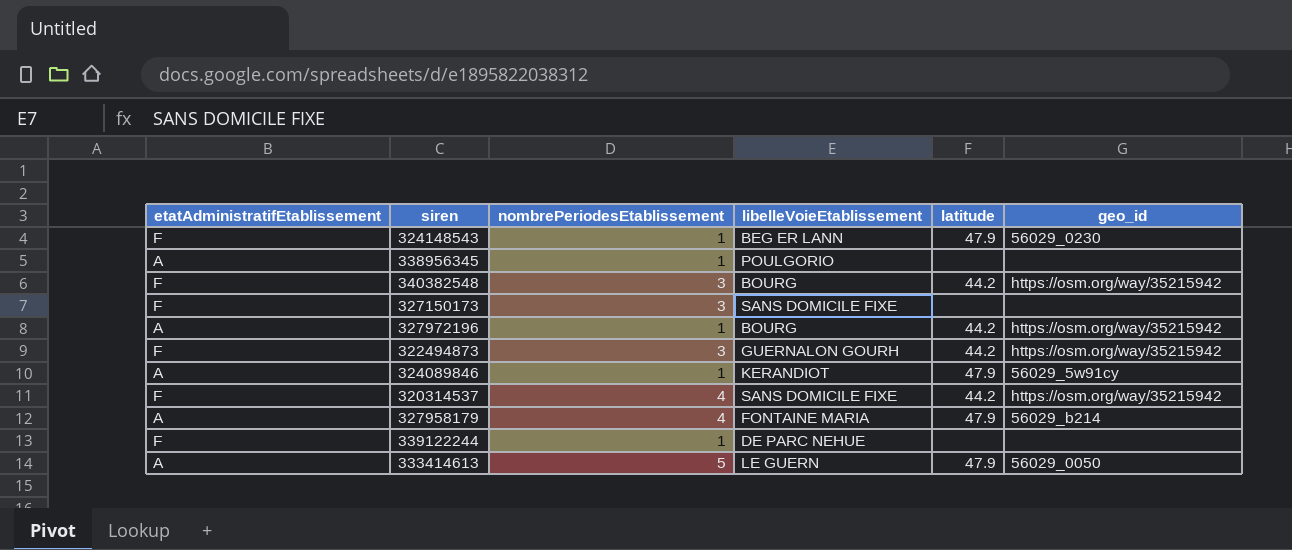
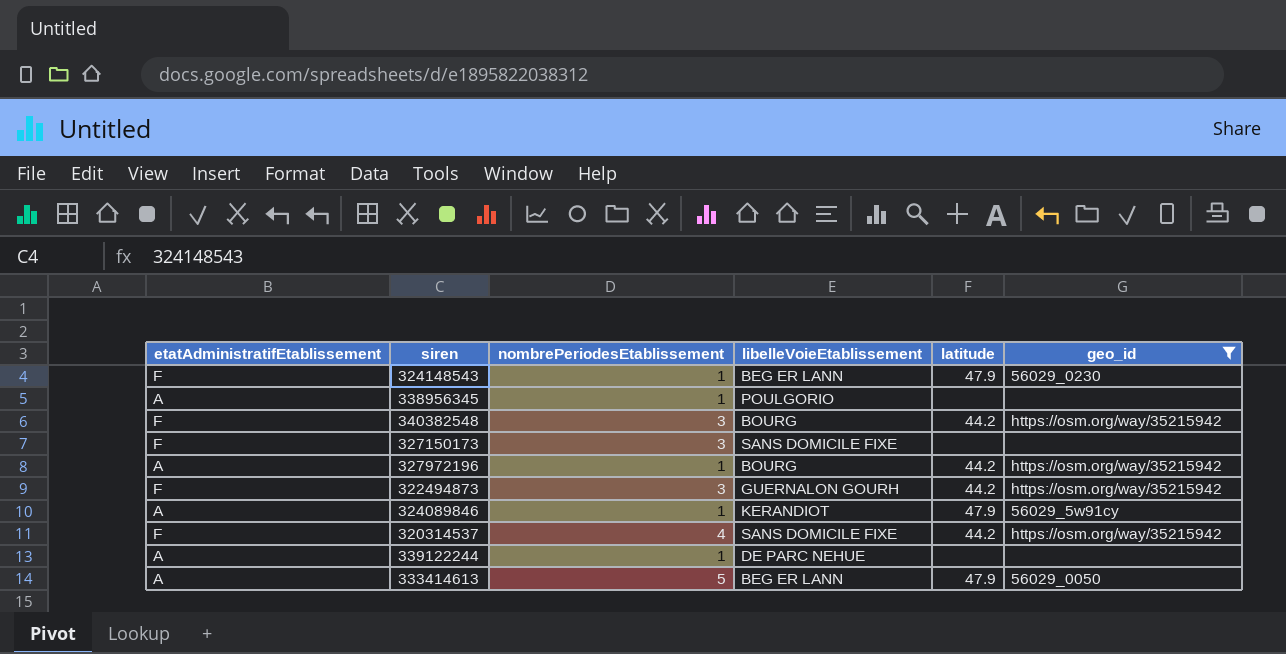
filter: none -> geo_id != 56029_b214
339122244 | etatAdministratifEtablissement: F -> A
333414613 | libelleVoieEtablissement: LE GUERN -> BEG ER LANN

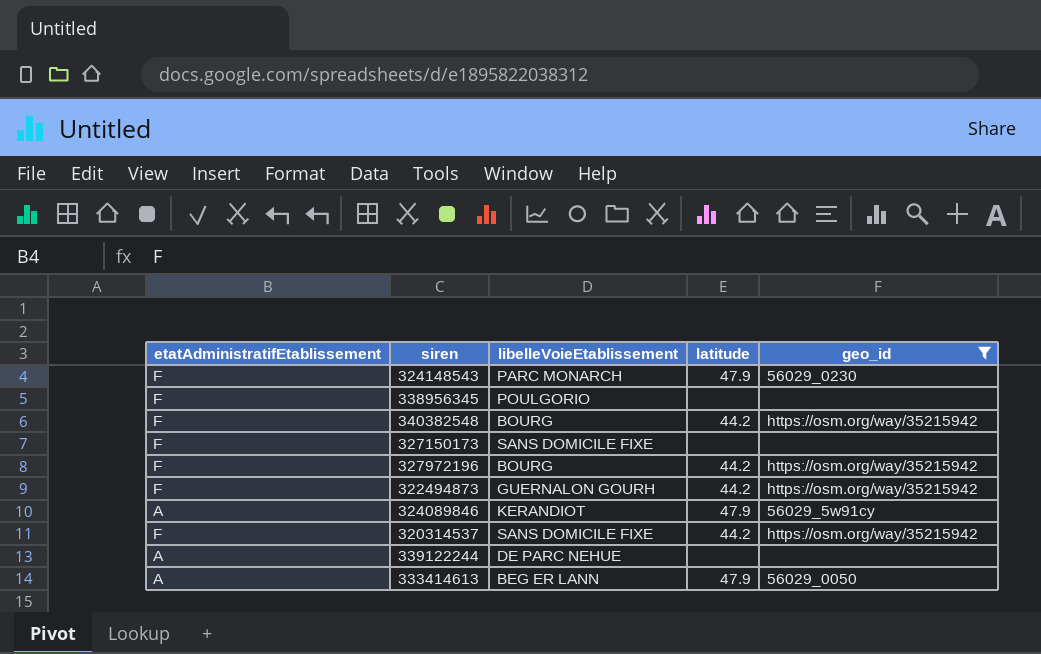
column nombrePeriodesEtablissement | position: 3 -> none
324148543 | libelleVoieEtablissement: BEG ER LANN -> PARC MONARCH
338956345 | etatAdministratifEtablissement: A -> F
327972196 | etatAdministratifEtablissement: A -> F

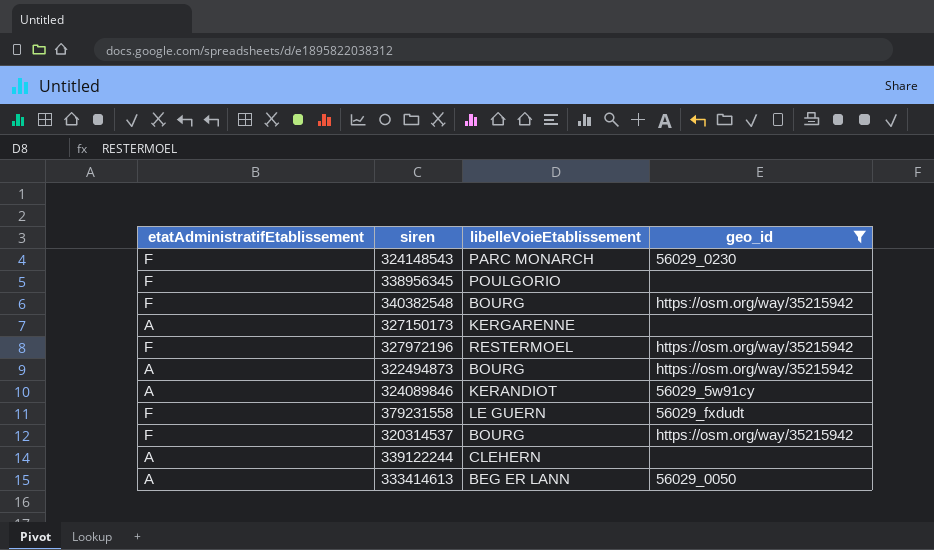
column latitude | position: 4 -> none
327150173 | etatAdministratifEtablissement: F -> A
327150173 | libelleVoieEtablissement: SANS DOMICILE FIXE -> KERGARENNE
327972196 | libelleVoieEtablissement: BOURG -> RESTERMOEL
322494873 | etatAdministratifEtablissement: F -> A
322494873 | libelleVoieEtablissement: GUERNALON GOURH -> BOURG
row 379231558: none -> F | LE GUERN | 56029_fxdudt
320314537 | libelleVoieEtablissement: SANS DOMICILE FIXE -> BOURG
339122244 | libelleVoieEtablissement: DE PARC NEHUE -> CLEHERN

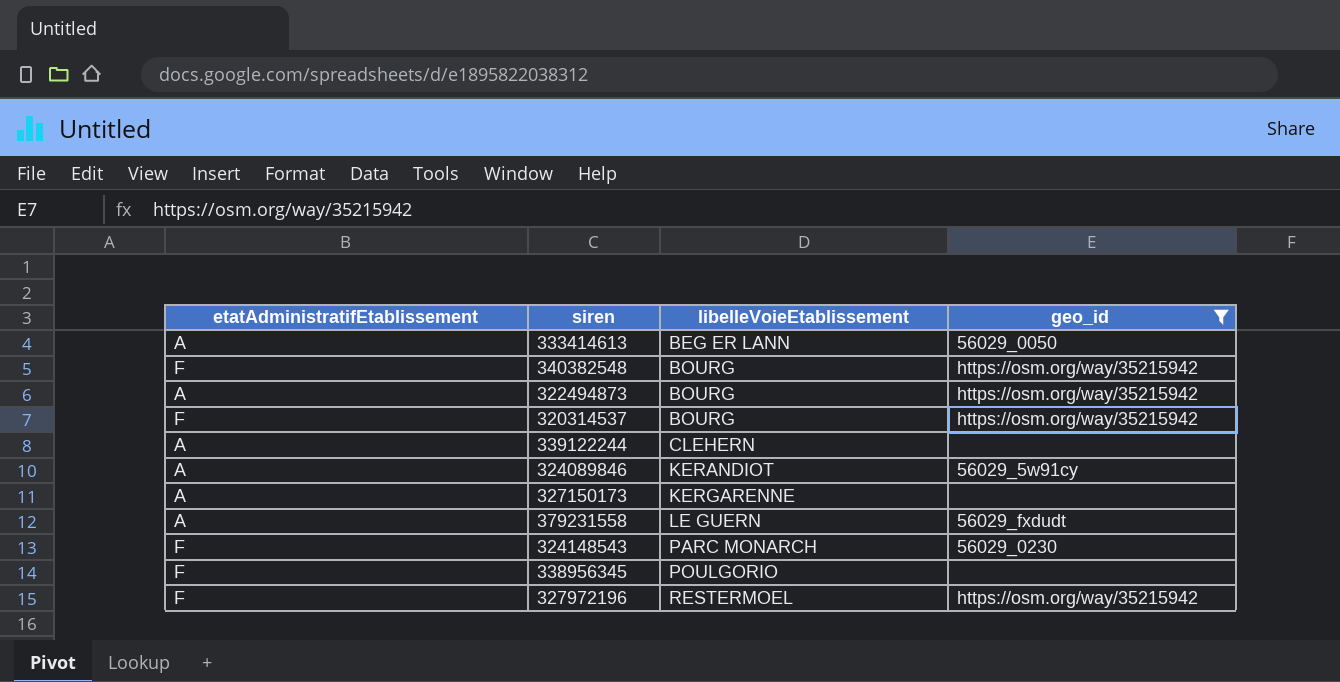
row order: none -> libelleVoieEtablissement ascending
379231558 | etatAdministratifEtablissement: F -> A

